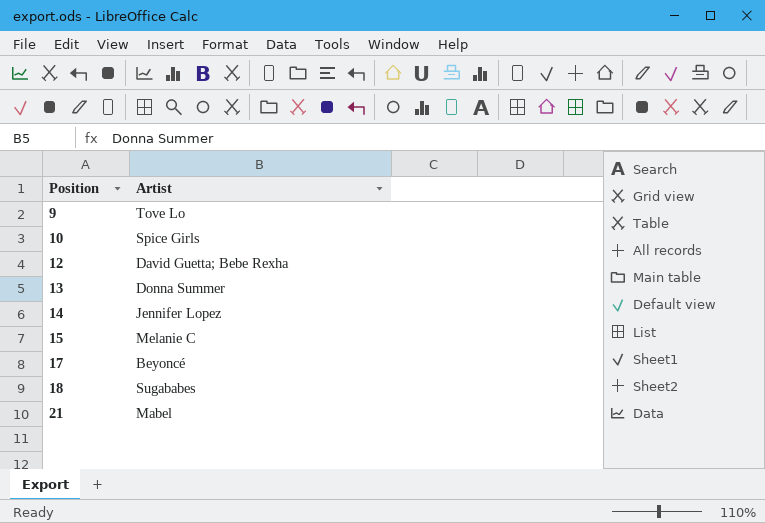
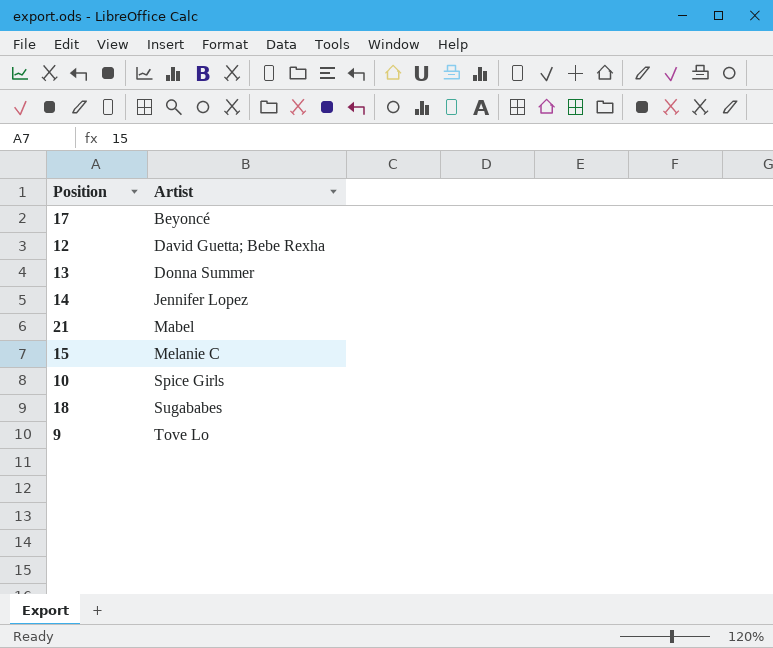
row order: Position ascending -> Artist ascending

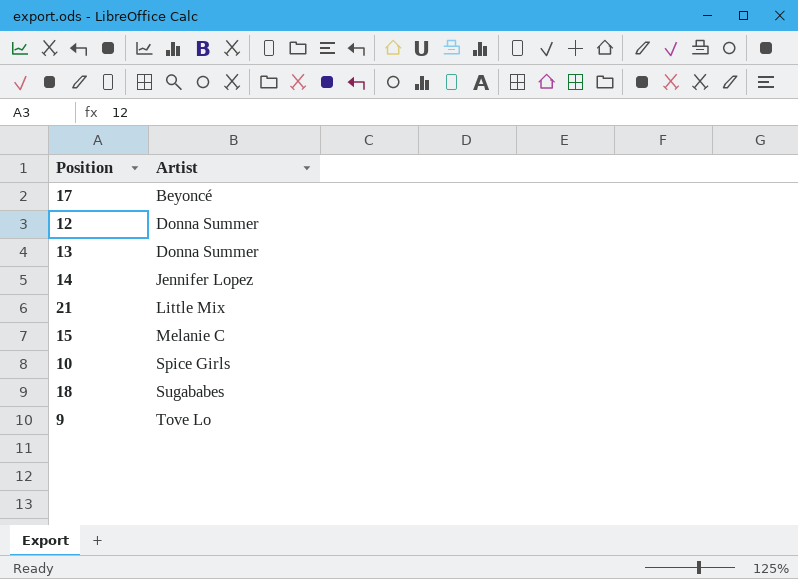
12 | Artist: David Guetta; Bebe Rexha -> Donna Summer
21 | Artist: Mabel -> Little Mix

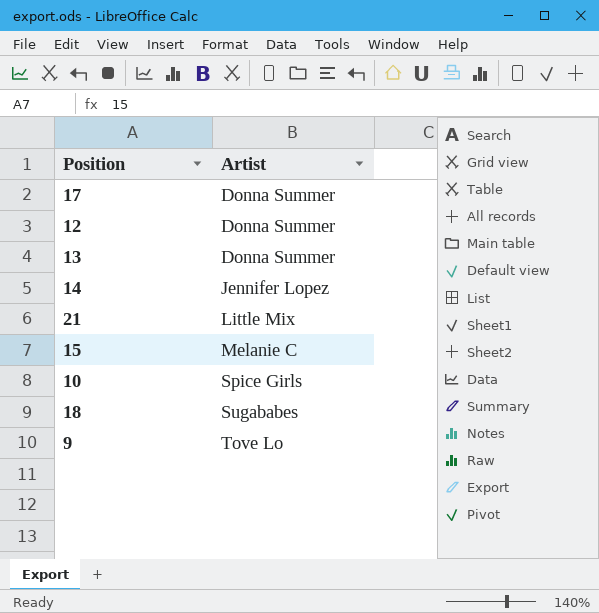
17 | Artist: Beyoncé -> Donna Summer

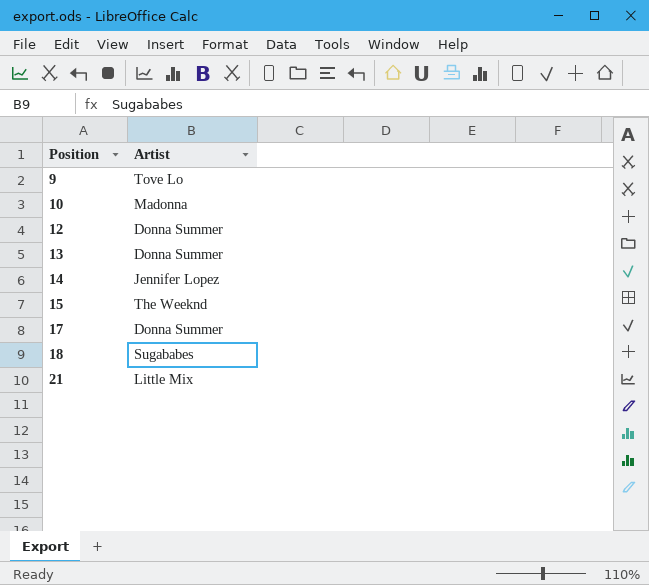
row order: Artist ascending -> Position ascending
10 | Artist: Spice Girls -> Madonna
15 | Artist: Melanie C -> The Weeknd

